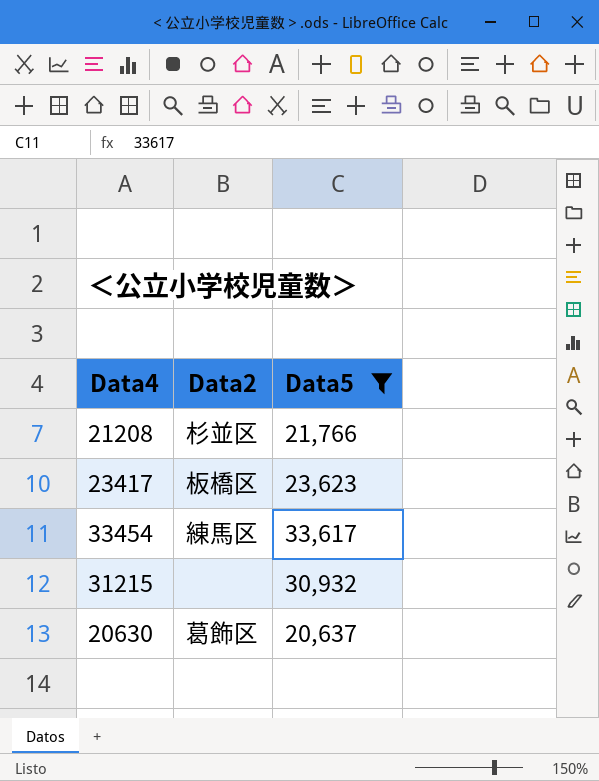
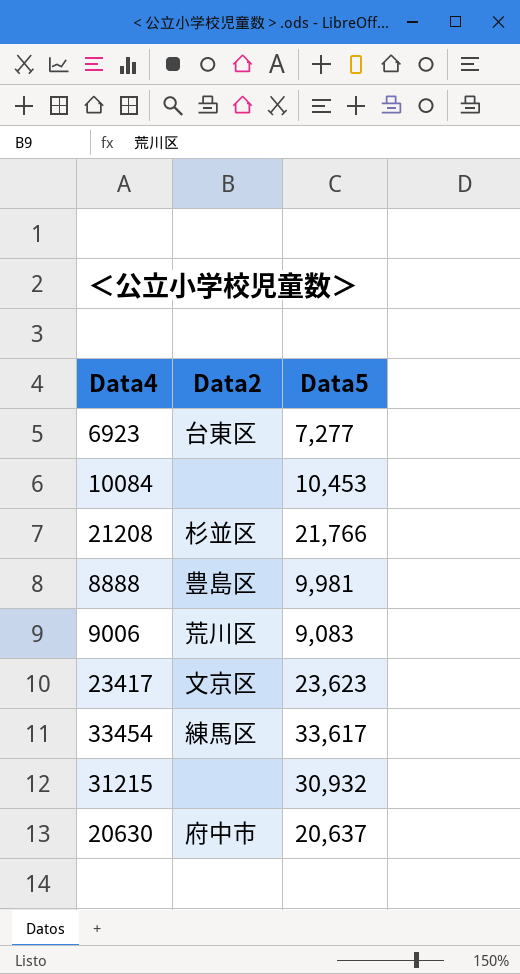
filter: Data5 >= 20,637 -> none
23417 | Data2: 板橋区 -> 文京区
20630 | Data2: 葛飾区 -> 府中市

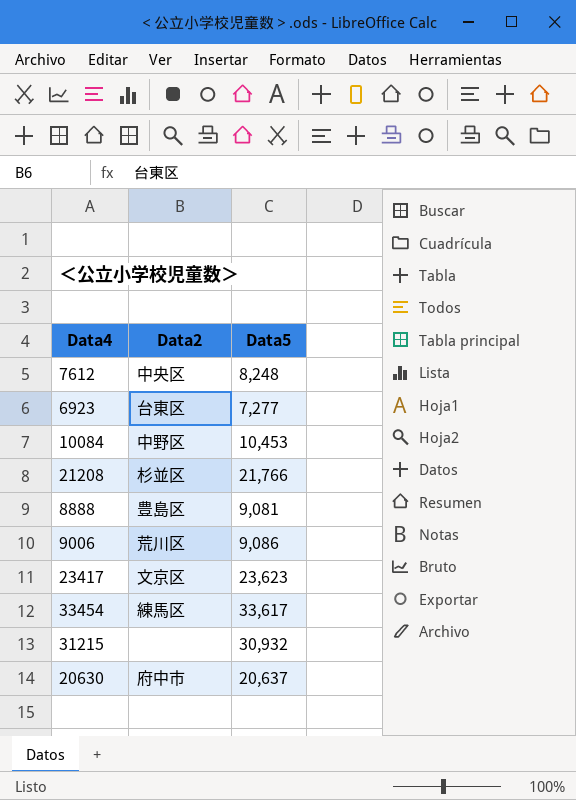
row 7612: none -> 中央区 | 8,248
10084 | Data2: none -> 中野区
8888 | Data5: 9,981 -> 9,081
9006 | Data5: 9,083 -> 9,086

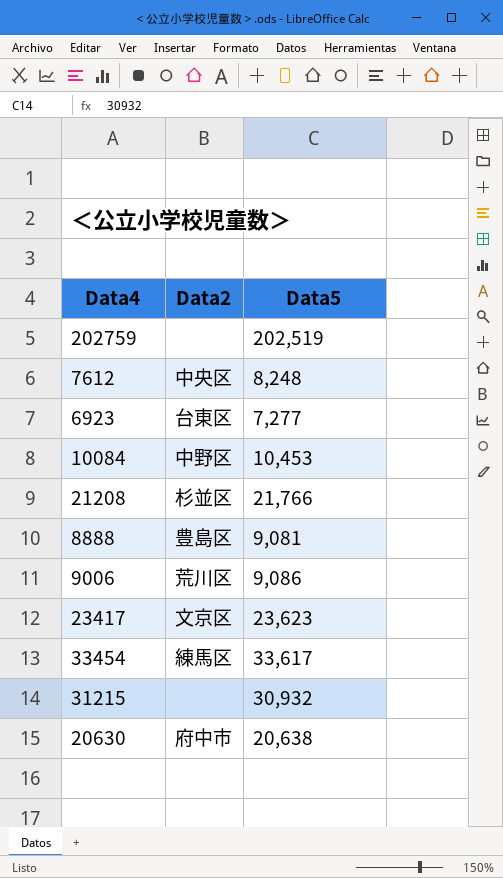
row 202759: none -> none | 202,519
20630 | Data5: 20,637 -> 20,638

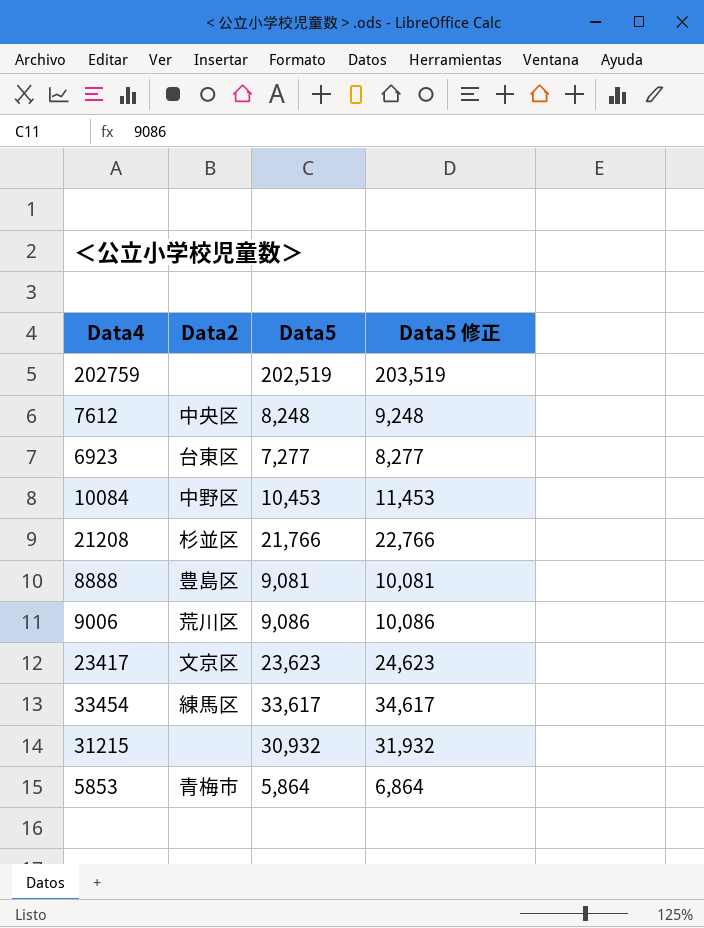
column Data5 修正 | formula: none -> [Data5] + 1000
row 20630: 府中市 | 20,638 -> none
row 5853: none -> 青梅市 | 5,864 | 6,864

